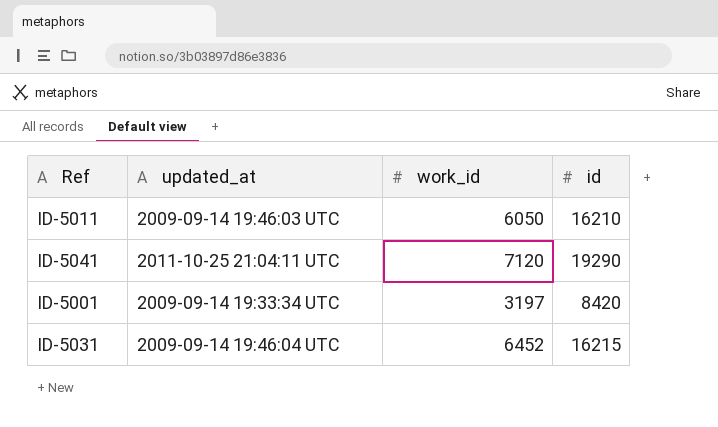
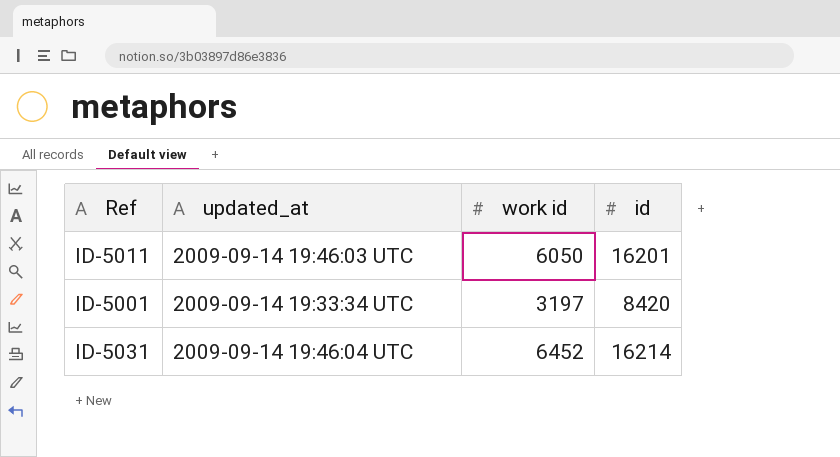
column name: work_id -> work id
row ID-5041: 2011-10-25 21:04:11 UTC | 7120 | 19290 -> none
ID-5011 | id: 16210 -> 16201
ID-5031 | id: 16215 -> 16214

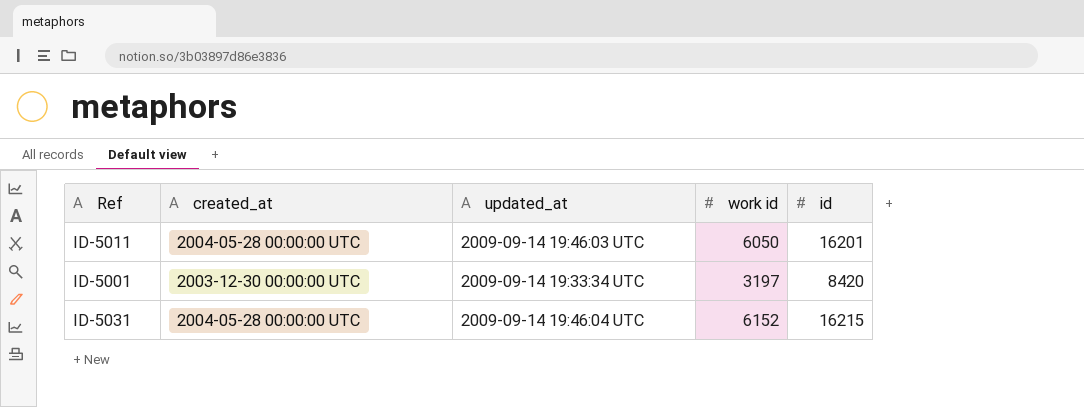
column created_at | position: none -> 2
ID-5031 | work id: 6452 -> 6152
ID-5031 | id: 16214 -> 16215

